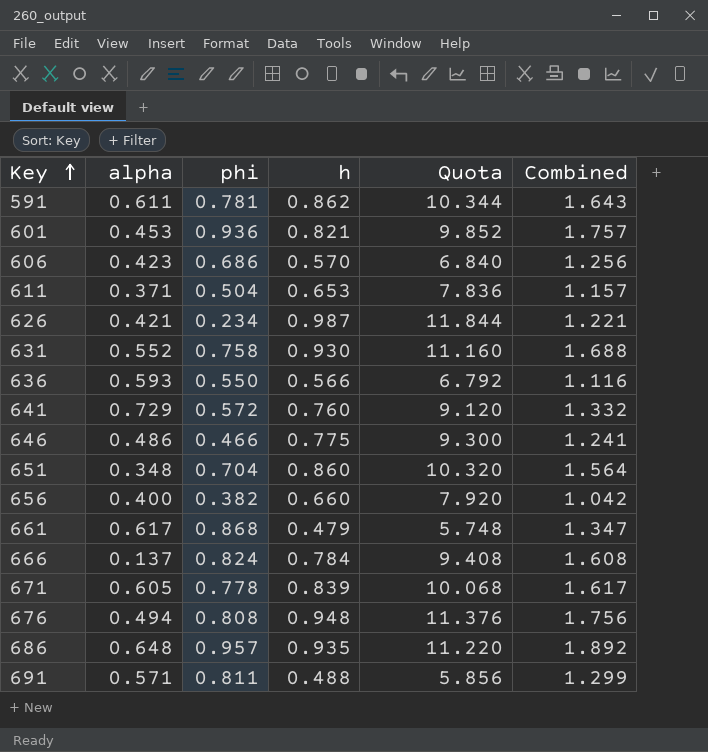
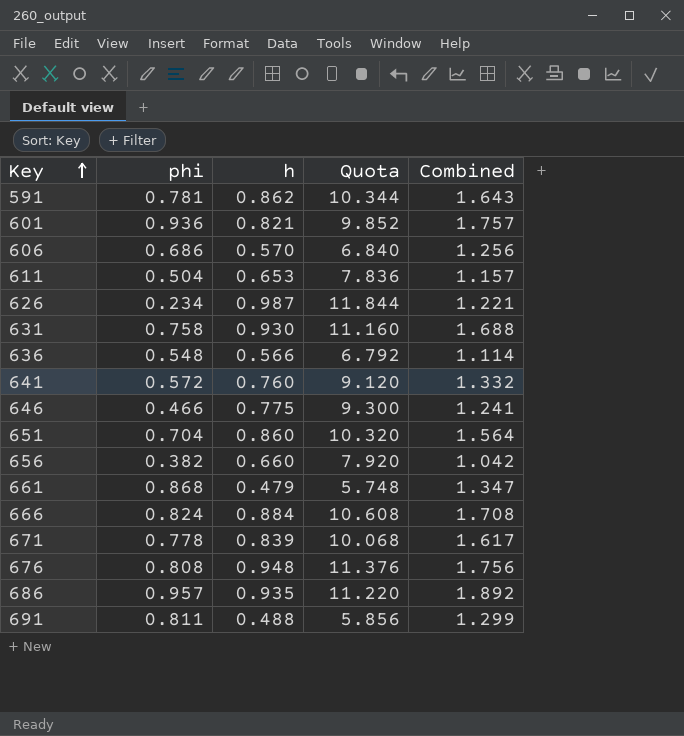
column alpha | position: 2 -> none
636 | phi: 0.550 -> 0.548
636 | Combined: 1.116 -> 1.114
666 | h: 0.784 -> 0.884
666 | Quota: 9.408 -> 10.608
666 | Combined: 1.608 -> 1.708

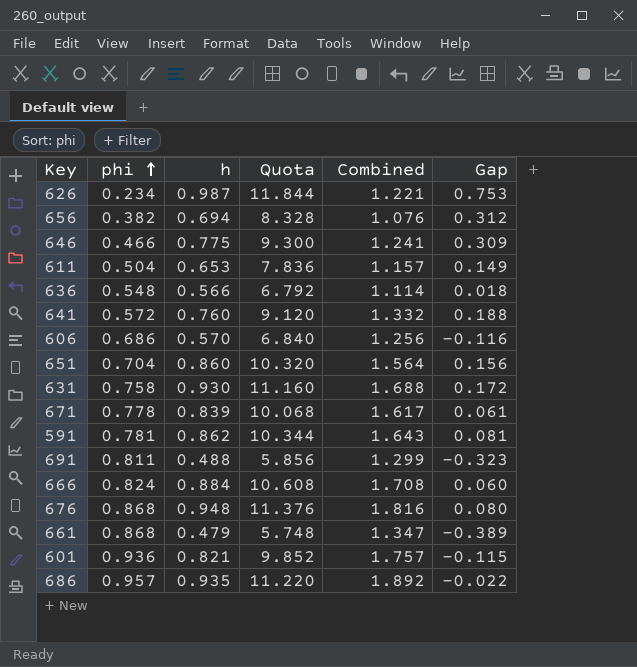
row order: Key ascending -> phi ascending
column Gap | formula: none -> [h] - [phi]
656 | h: 0.660 -> 0.694
656 | Quota: 7.920 -> 8.328
656 | Combined: 1.042 -> 1.076
676 | phi: 0.808 -> 0.868
676 | Combined: 1.756 -> 1.816

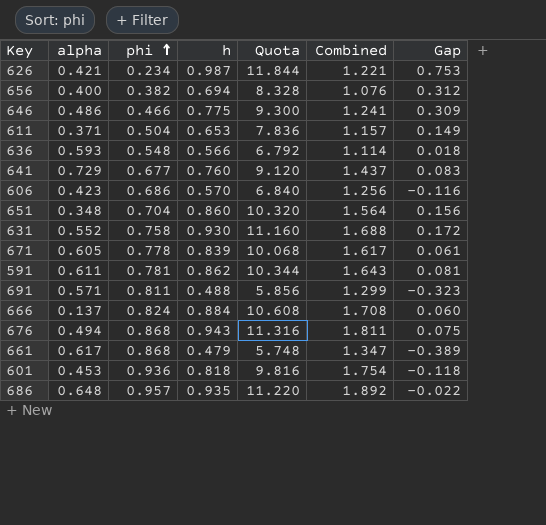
column alpha | position: none -> 2
641 | phi: 0.572 -> 0.677
641 | Combined: 1.332 -> 1.437
641 | Gap: 0.188 -> 0.083
676 | h: 0.948 -> 0.943
676 | Quota: 11.376 -> 11.316
676 | Combined: 1.816 -> 1.811
676 | Gap: 0.080 -> 0.075
601 | h: 0.821 -> 0.818
601 | Quota: 9.852 -> 9.816
601 | Combined: 1.757 -> 1.754
601 | Gap: -0.115 -> -0.118

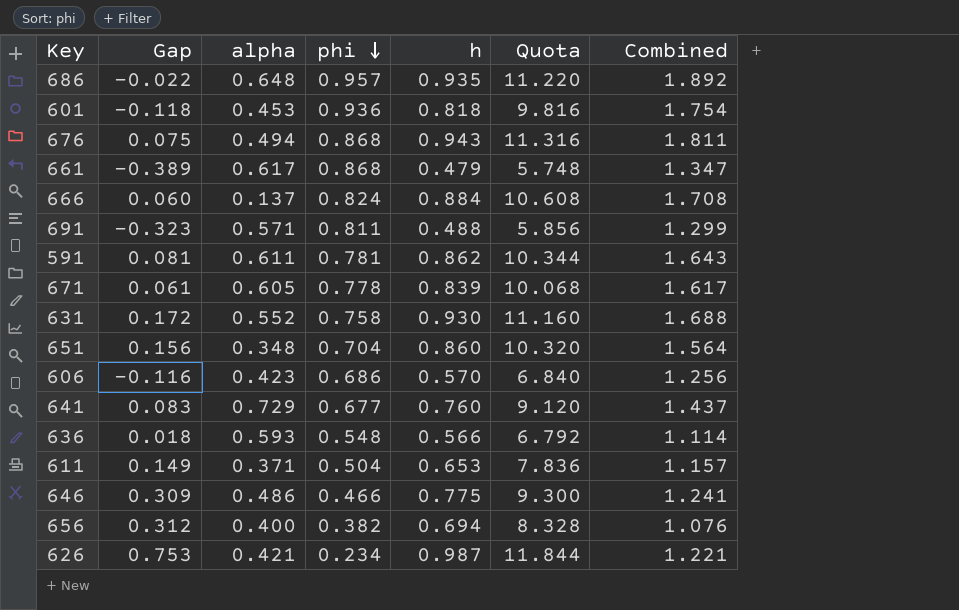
row order: phi ascending -> phi descending
column Gap | position: 7 -> 2

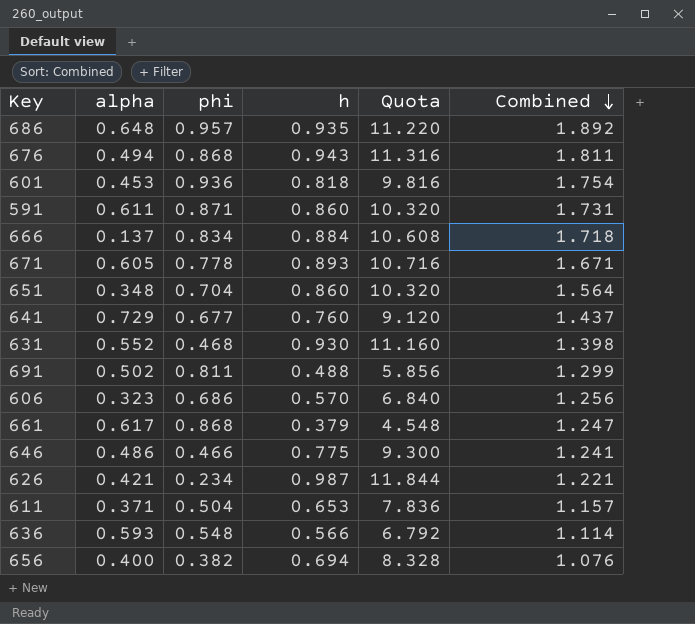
row order: phi descending -> Combined descending
column Gap | formula: [h] - [phi] -> none
591 | phi: 0.781 -> 0.871
591 | h: 0.862 -> 0.860
591 | Quota: 10.344 -> 10.320
591 | Combined: 1.643 -> 1.731
666 | phi: 0.824 -> 0.834
666 | Combined: 1.708 -> 1.718
671 | h: 0.839 -> 0.893
671 | Quota: 10.068 -> 10.716
671 | Combined: 1.617 -> 1.671
631 | phi: 0.758 -> 0.468
631 | Combined: 1.688 -> 1.398
691 | alpha: 0.571 -> 0.502
606 | alpha: 0.423 -> 0.323
661 | h: 0.479 -> 0.379
661 | Quota: 5.748 -> 4.548
661 | Combined: 1.347 -> 1.247

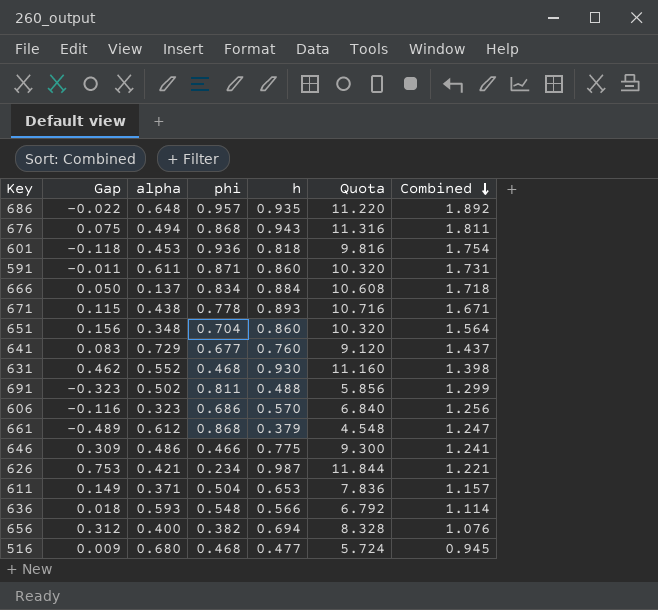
column Gap | formula: none -> [h] - [phi]
671 | alpha: 0.605 -> 0.438
661 | alpha: 0.617 -> 0.612
row 516: none -> 0.009 | 0.680 | 0.468 | 0.477 | 5.724 | 0.945

